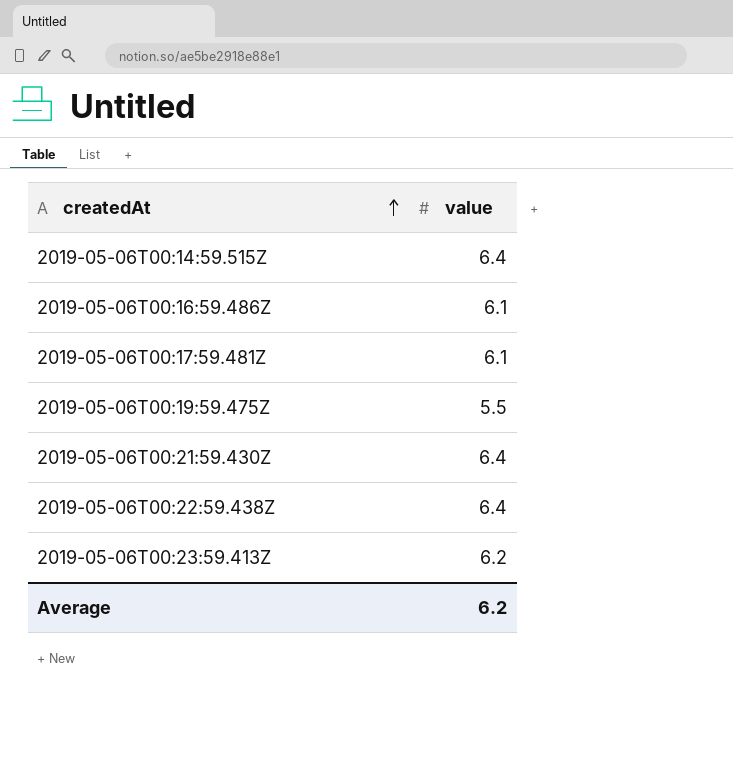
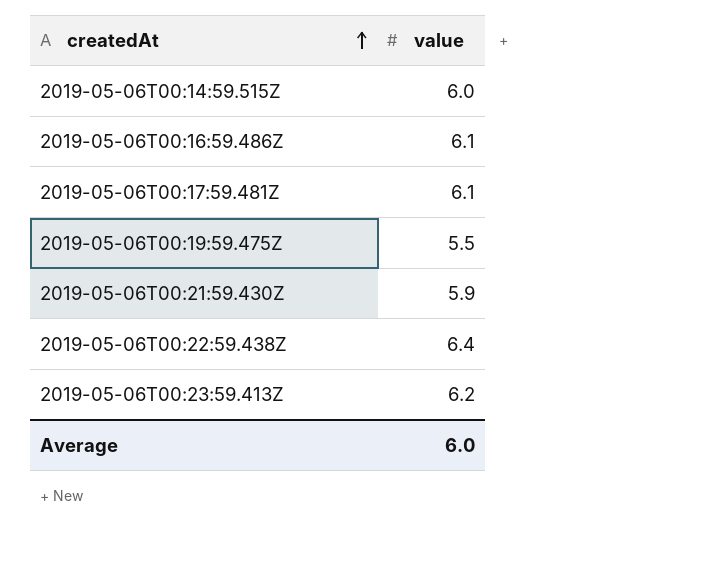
2019-05-06T00:14:59.515Z | value: 6.4 -> 6.0
2019-05-06T00:21:59.430Z | value: 6.4 -> 5.9
Average | value: 6.2 -> 6.0

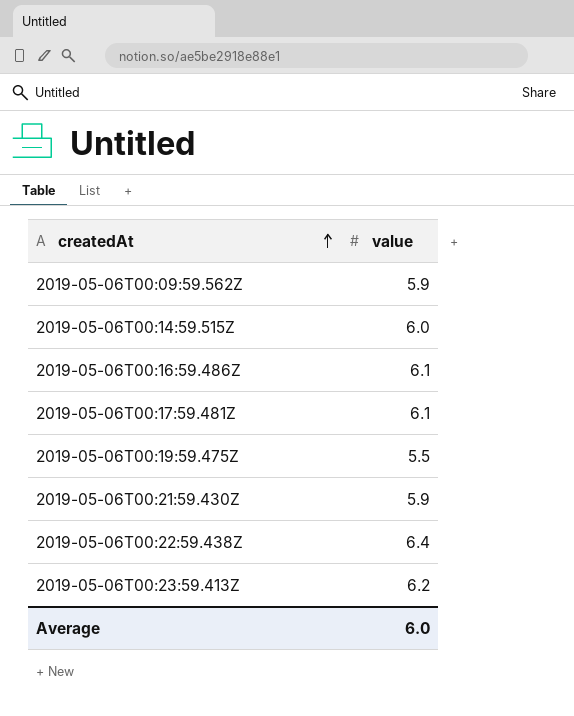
row 2019-05-06T00:09:59.562Z: none -> 5.9

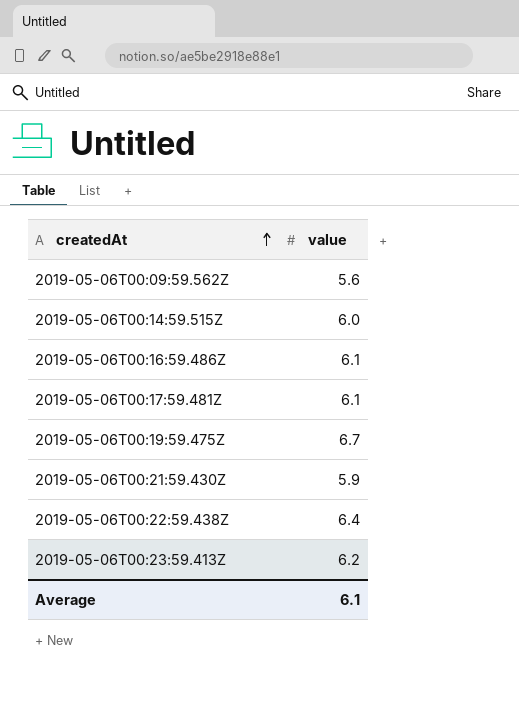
2019-05-06T00:09:59.562Z | value: 5.9 -> 5.6
2019-05-06T00:19:59.475Z | value: 5.5 -> 6.7
Average | value: 6.0 -> 6.1

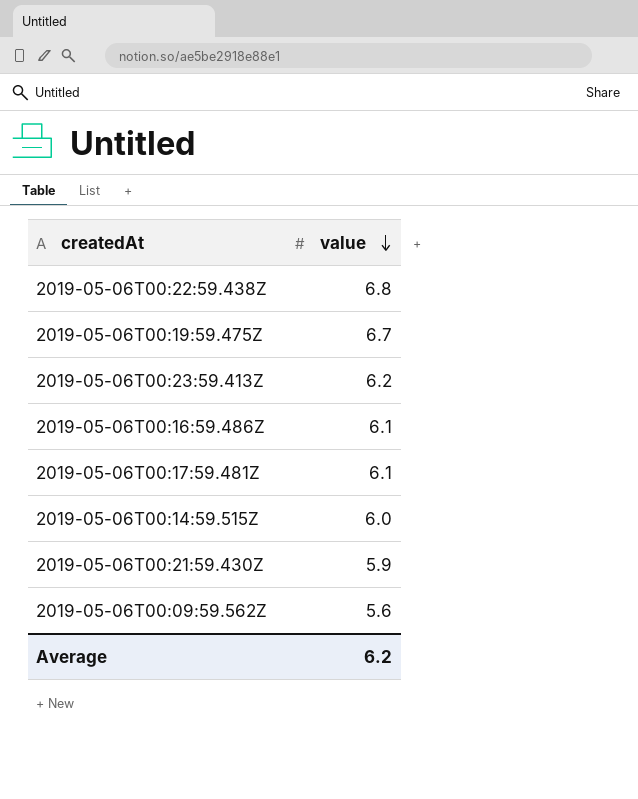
row order: createdAt ascending -> value descending
2019-05-06T00:22:59.438Z | value: 6.4 -> 6.8
Average | value: 6.1 -> 6.2

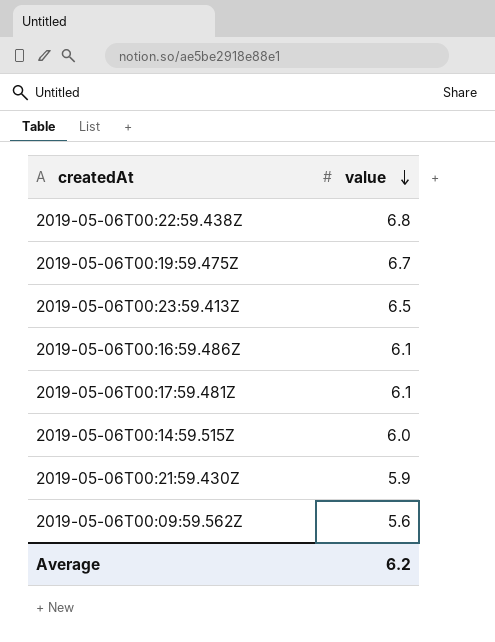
2019-05-06T00:23:59.413Z | value: 6.2 -> 6.5

